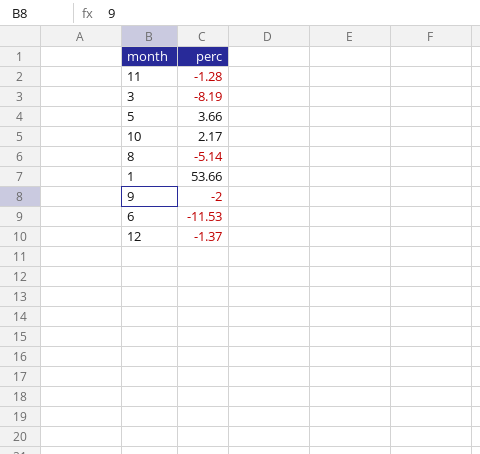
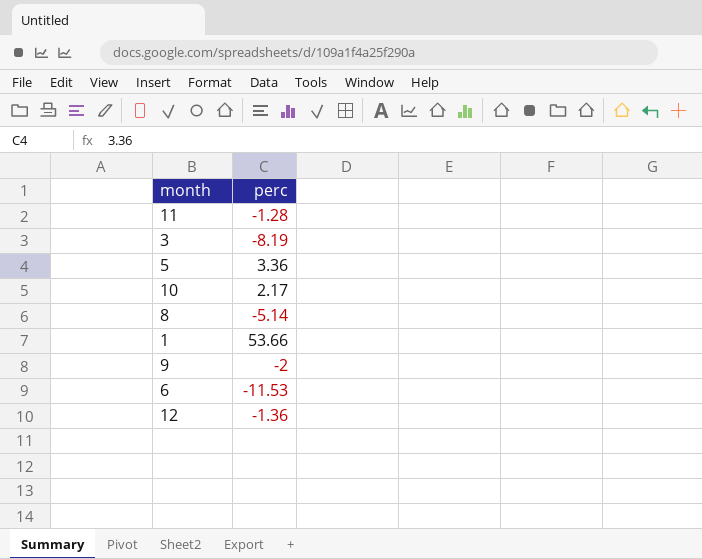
5 | perc: 3.66 -> 3.36
12 | perc: -1.37 -> -1.36

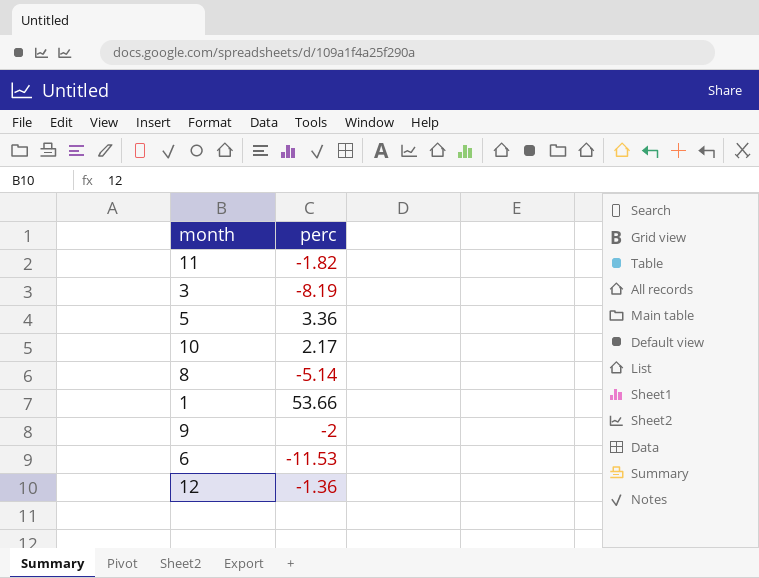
11 | perc: -1.28 -> -1.82

